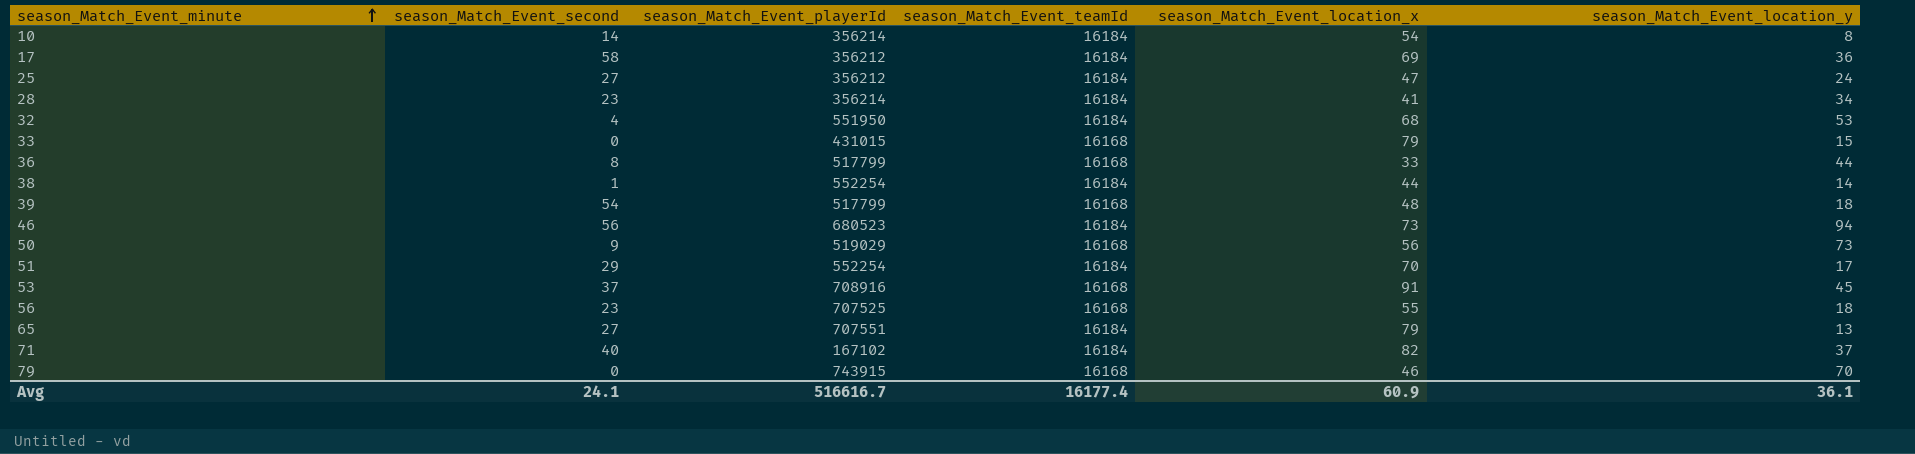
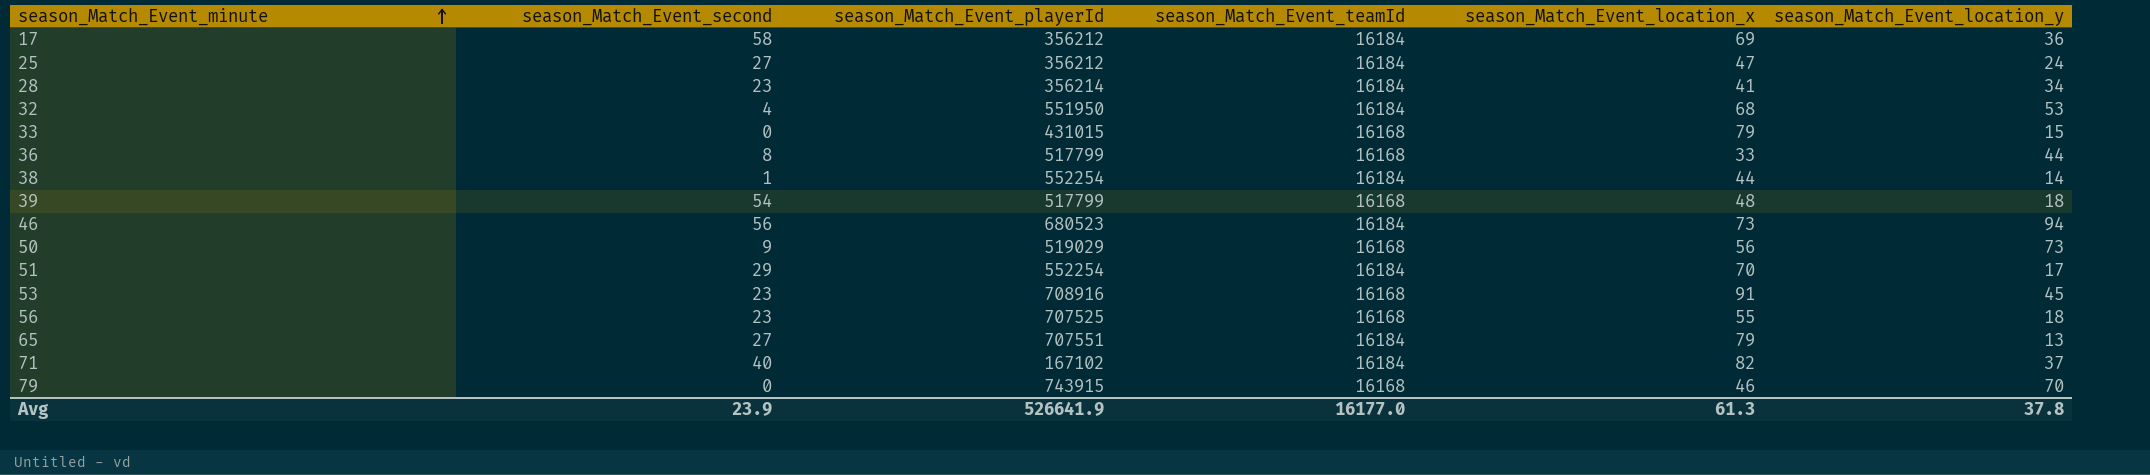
row 10: 14 | 356214 | 16184 | 54 | 8 -> none
53 | season_Match_Event_second: 37 -> 23
Avg | season_Match_Event_second: 24.1 -> 23.9
Avg | season_Match_Event_playerId: 516616.7 -> 526641.9
Avg | season_Match_Event_teamId: 16177.4 -> 16177.0
Avg | season_Match_Event_location_x: 60.9 -> 61.3
Avg | season_Match_Event_location_y: 36.1 -> 37.8

